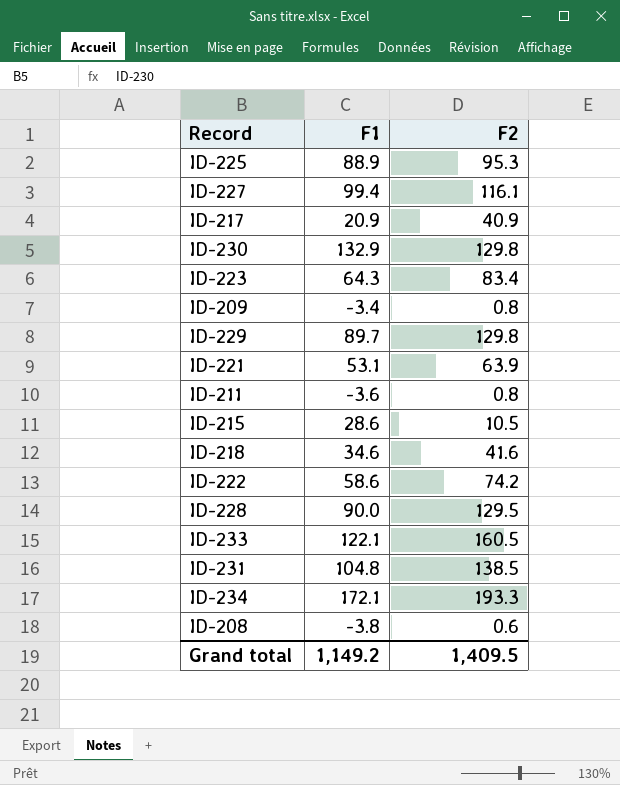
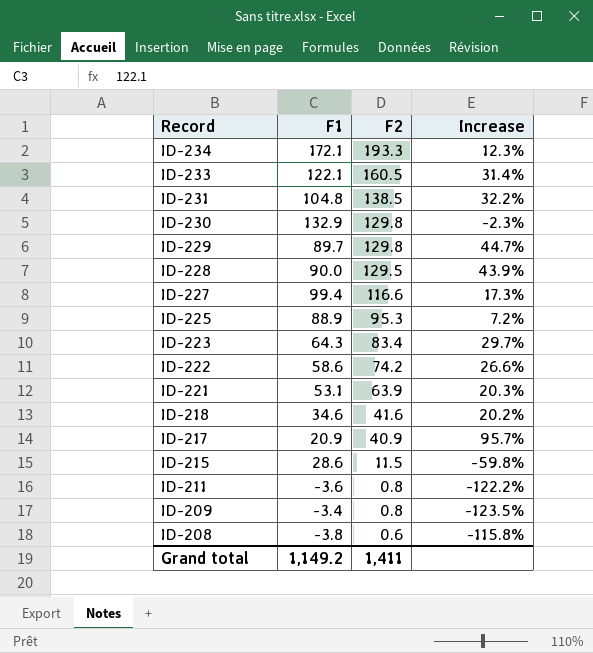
row order: none -> Record descending
column Increase | formula: none -> ([F2] - [F1]) / [F1]
ID-227 | F2: 116.1 -> 116.6
ID-215 | F2: 10.5 -> 11.5
Grand total | F2: 1,409.5 -> 1,411

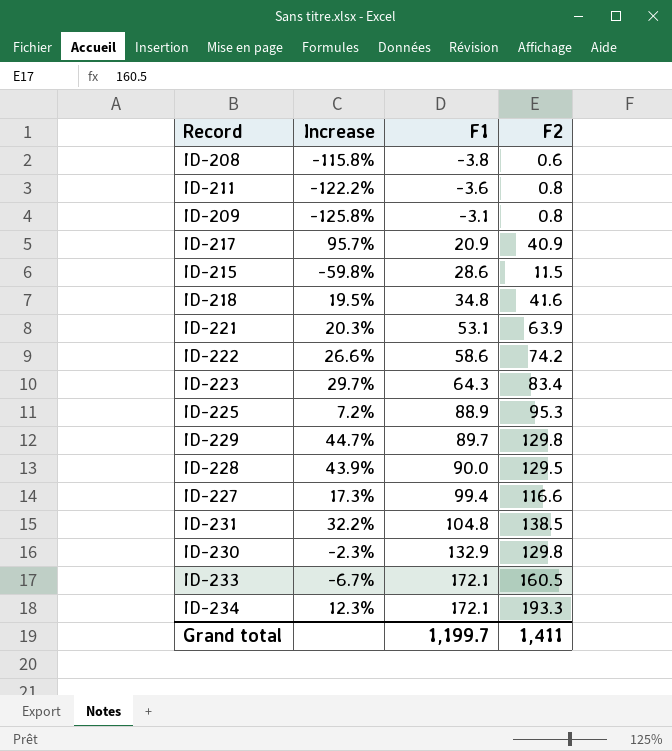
row order: Record descending -> F1 ascending
column Increase | position: 4 -> 2
ID-209 | Increase: -123.5% -> -125.8%
ID-209 | F1: -3.4 -> -3.1
ID-218 | Increase: 20.2% -> 19.5%
ID-218 | F1: 34.6 -> 34.8
ID-233 | Increase: 31.4% -> -6.7%
ID-233 | F1: 122.1 -> 172.1
Grand total | F1: 1,149.2 -> 1,199.7

